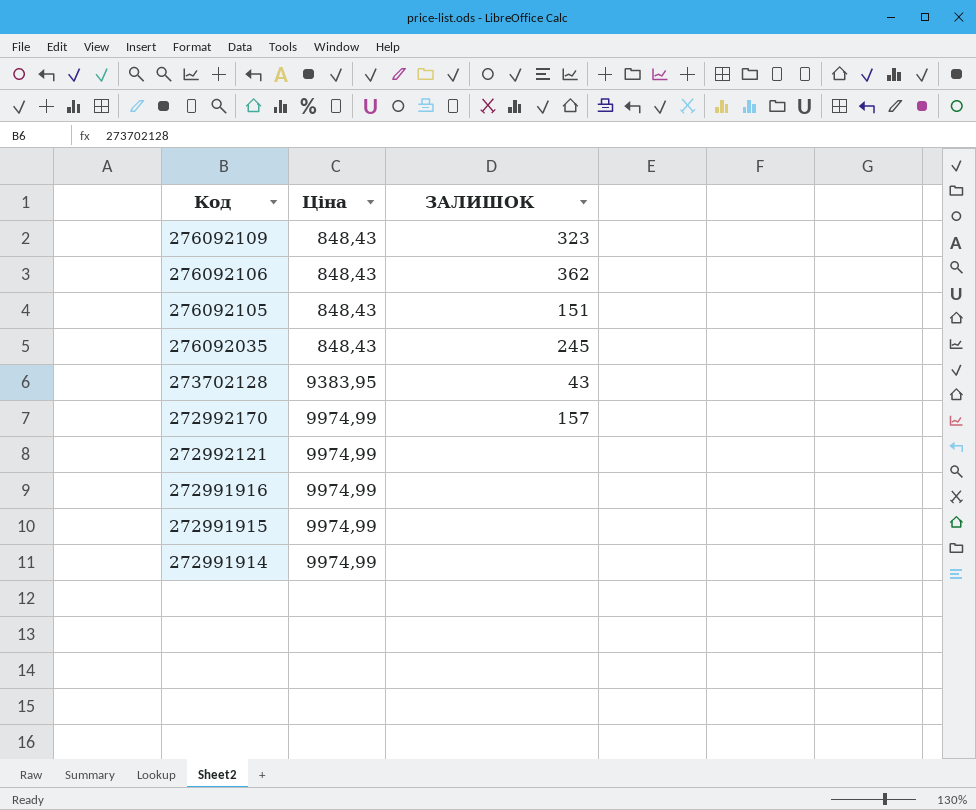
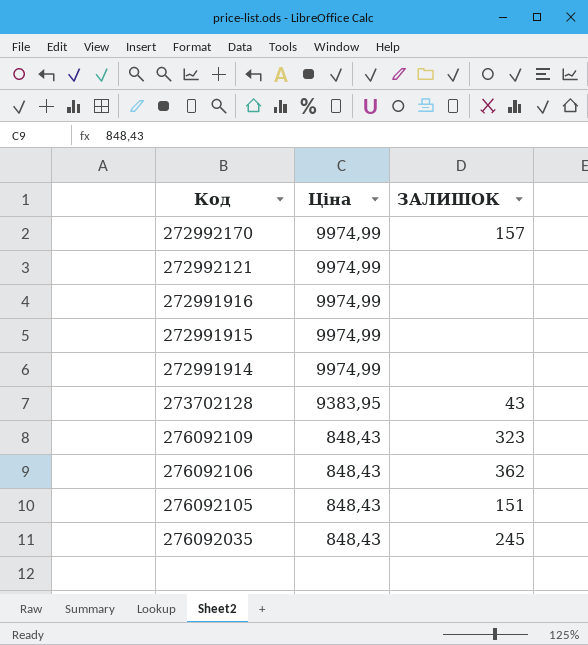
row order: Код descending -> Ціна descending

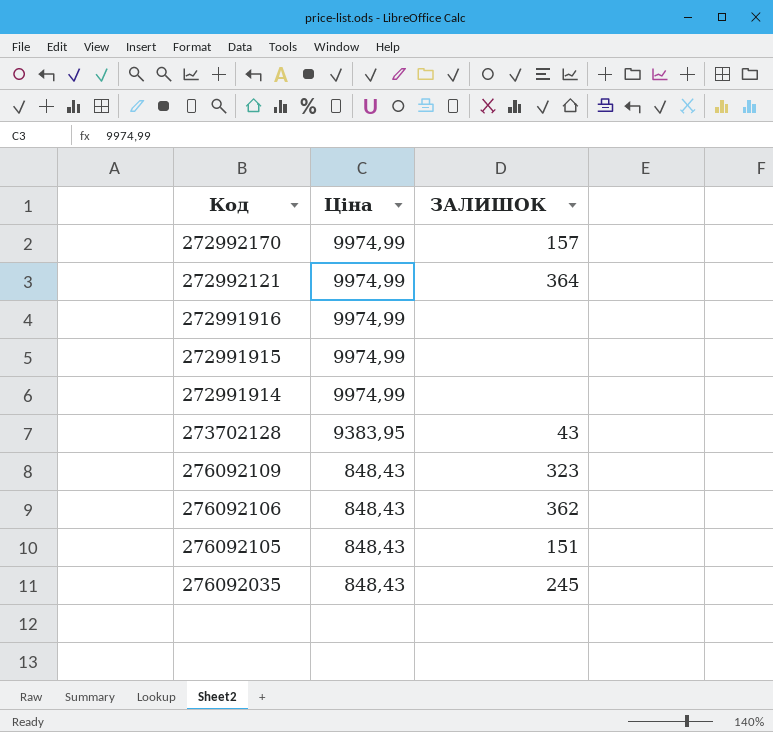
272992121 | ЗАЛИШОК: none -> 364

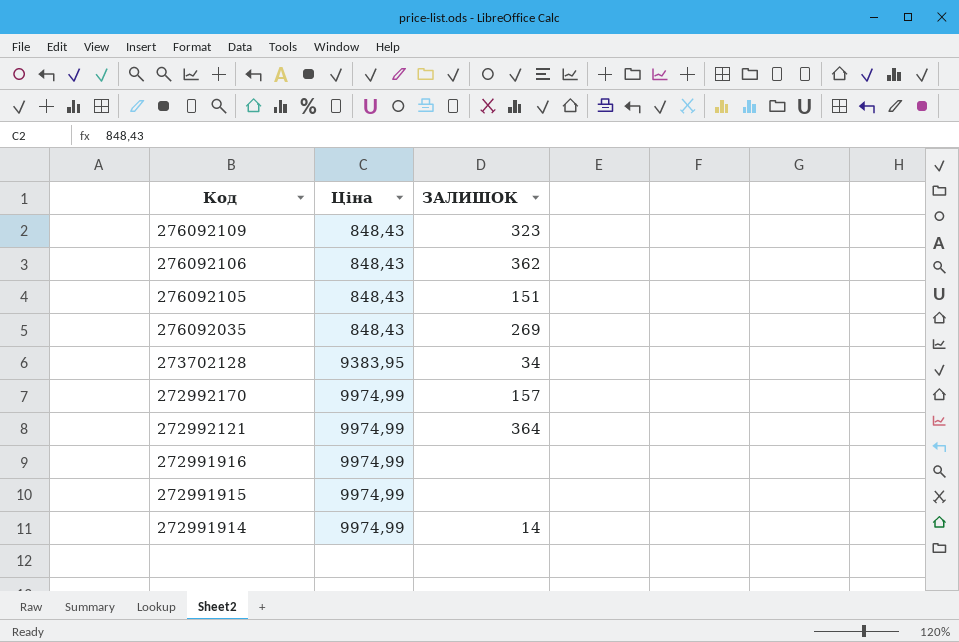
row order: Ціна descending -> Код descending
276092035 | ЗАЛИШОК: 245 -> 269
273702128 | ЗАЛИШОК: 43 -> 34
272991914 | ЗАЛИШОК: none -> 14

